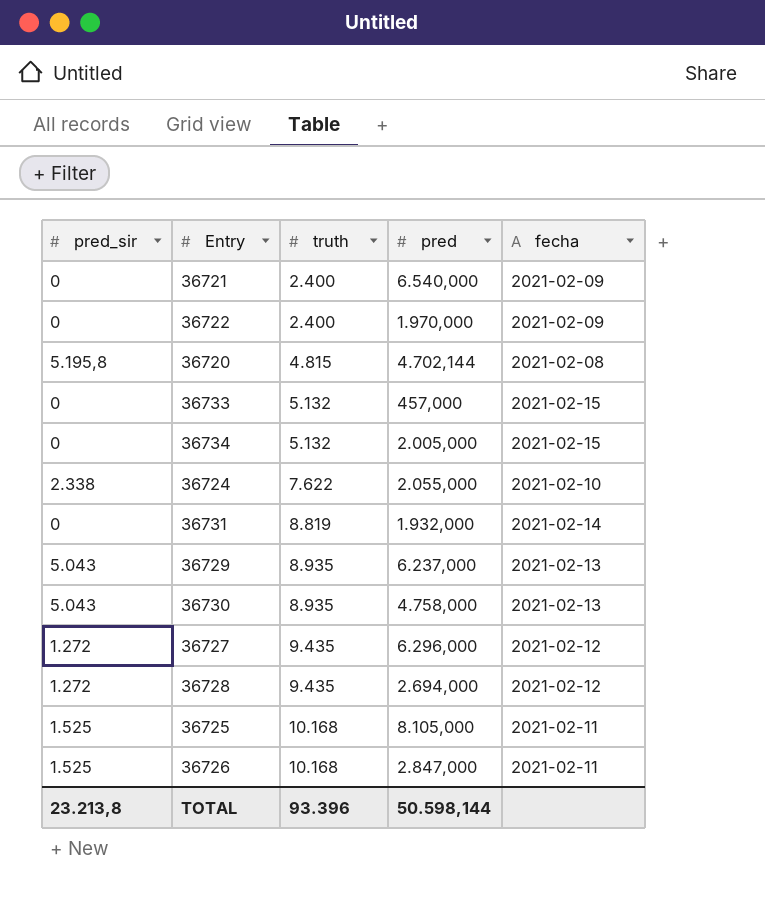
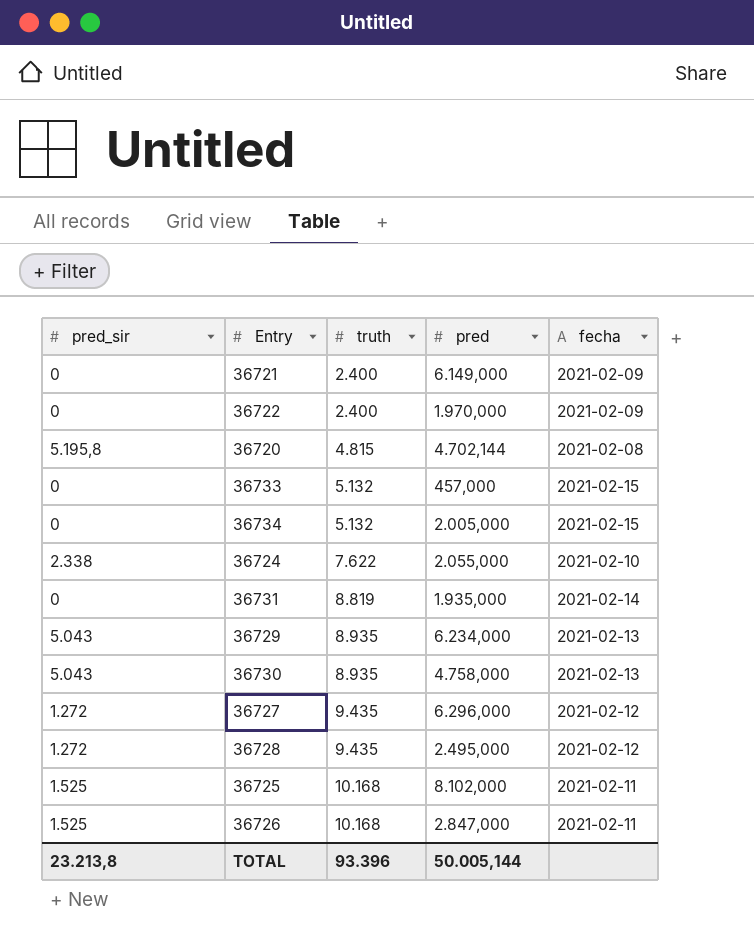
36721 | pred: 6.540,000 -> 6.149,000
36731 | pred: 1.932,000 -> 1.935,000
36729 | pred: 6.237,000 -> 6.234,000
36728 | pred: 2.694,000 -> 2.495,000
36725 | pred: 8.105,000 -> 8.102,000
TOTAL | pred: 50.598,144 -> 50.005,144

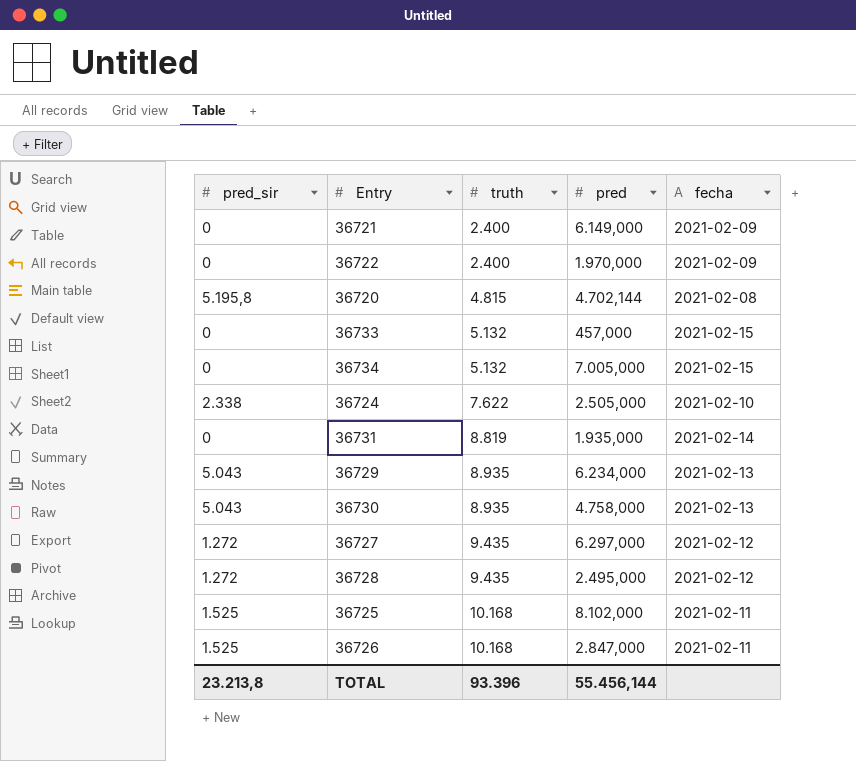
36734 | pred: 2.005,000 -> 7.005,000
36724 | pred: 2.055,000 -> 2.505,000
36727 | pred: 6.296,000 -> 6.297,000
TOTAL | pred: 50.005,144 -> 55.456,144

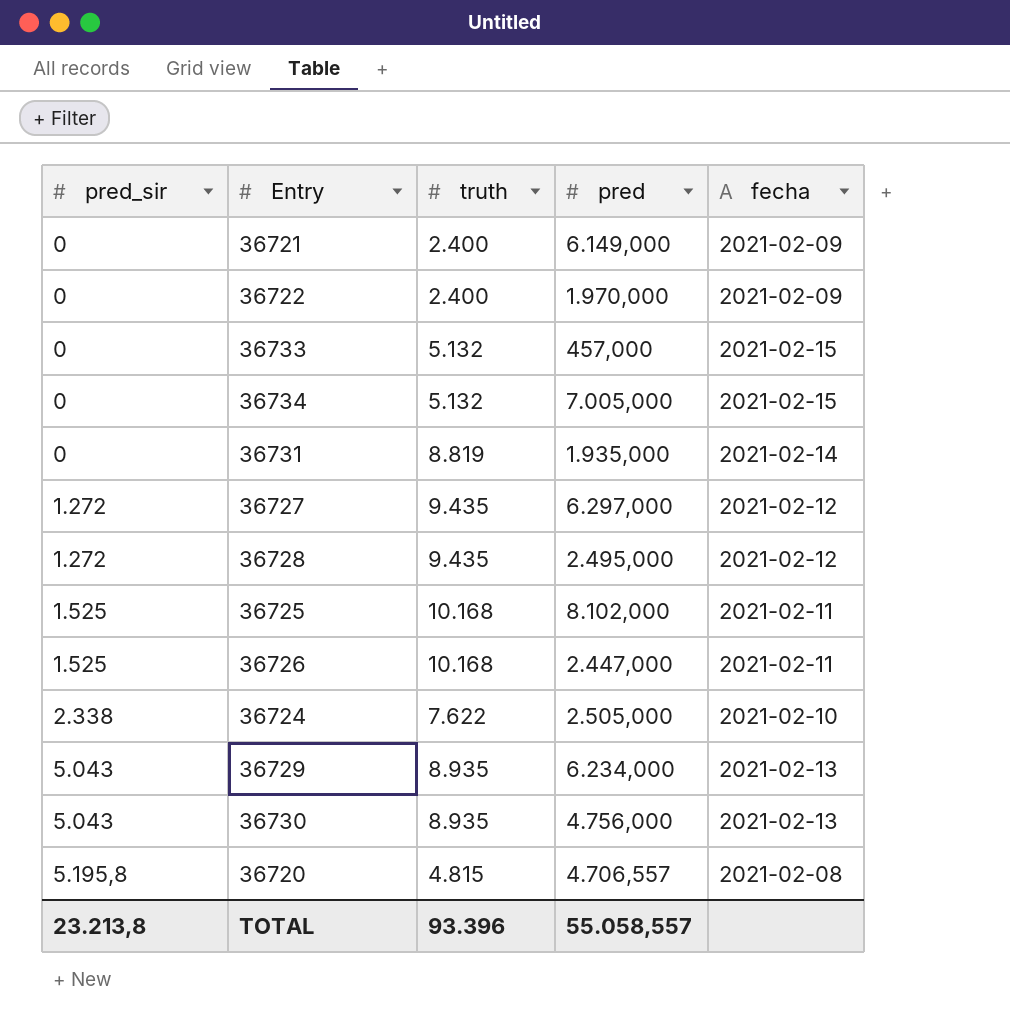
row order: truth ascending -> pred_sir ascending
36726 | pred: 2.847,000 -> 2.447,000
36730 | pred: 4.758,000 -> 4.756,000
36720 | pred: 4.702,144 -> 4.706,557
TOTAL | pred: 55.456,144 -> 55.058,557

